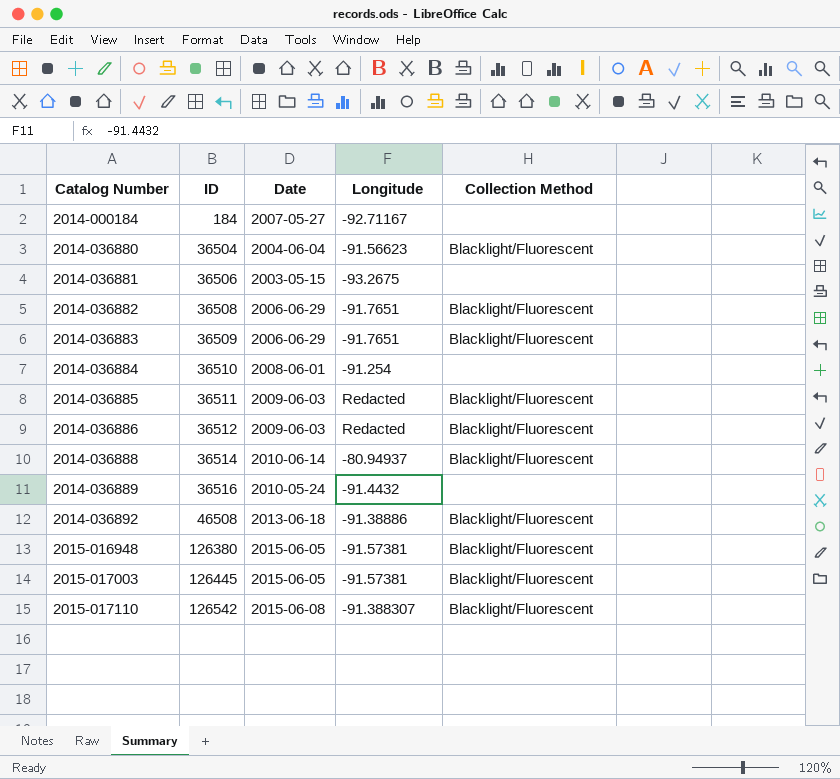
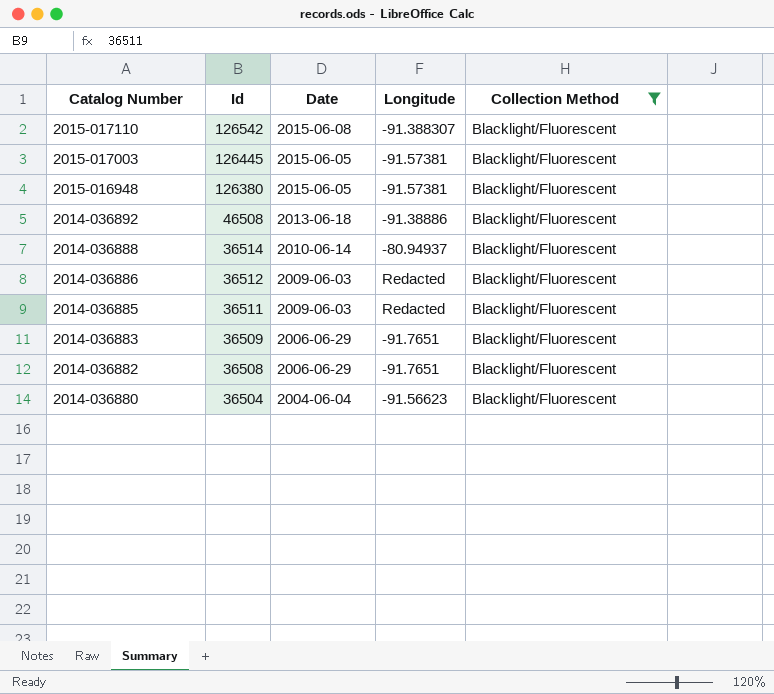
filter: none -> Collection Method = Blacklight/Fluorescent
row order: Catalog Number ascending -> Catalog Number descending
column name: ID -> Id

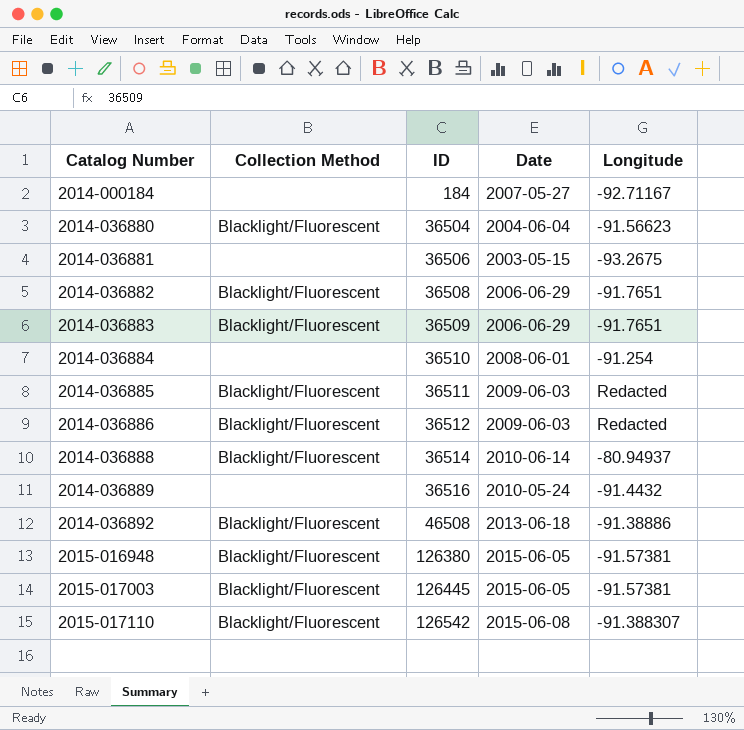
filter: Collection Method = Blacklight/Fluorescent -> none
row order: Catalog Number descending -> Catalog Number ascending
column Collection Method | position: 5 -> 2
column name: Id -> ID

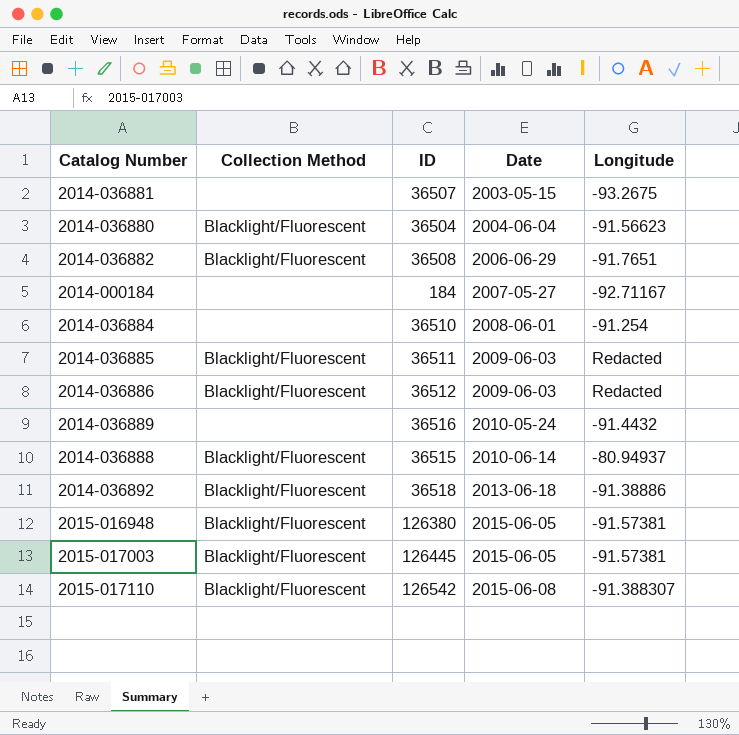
row order: Catalog Number ascending -> Date ascending
row 2014-036883: Blacklight/Fluorescent | 36509 | 2006-06-29 | -91.7651 -> none
2014-036881 | ID: 36506 -> 36507
2014-036888 | ID: 36514 -> 36515
2014-036892 | ID: 46508 -> 36518

